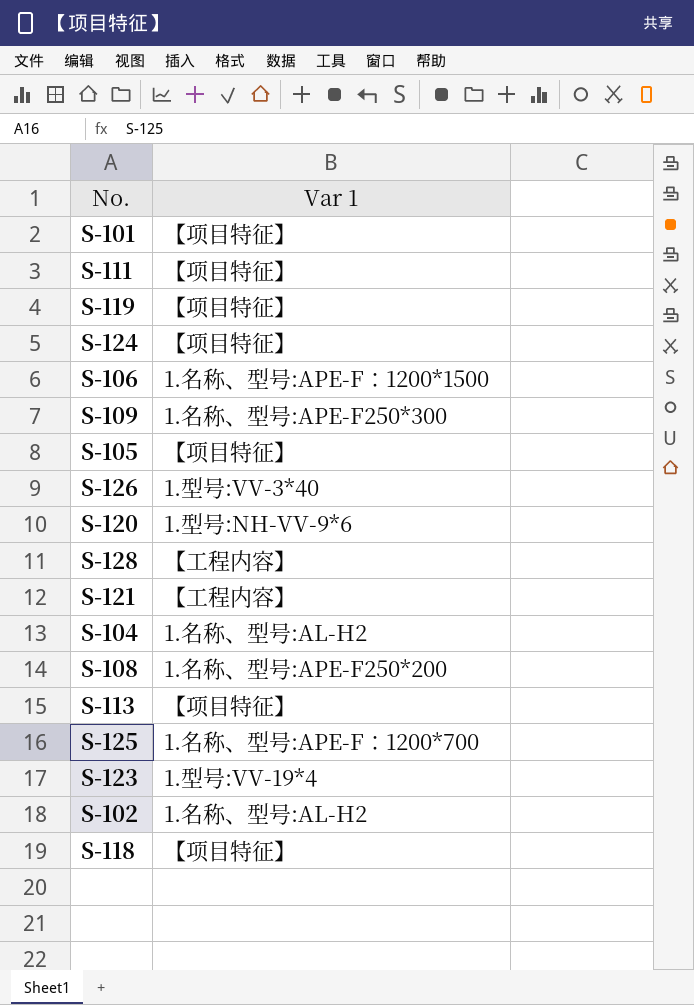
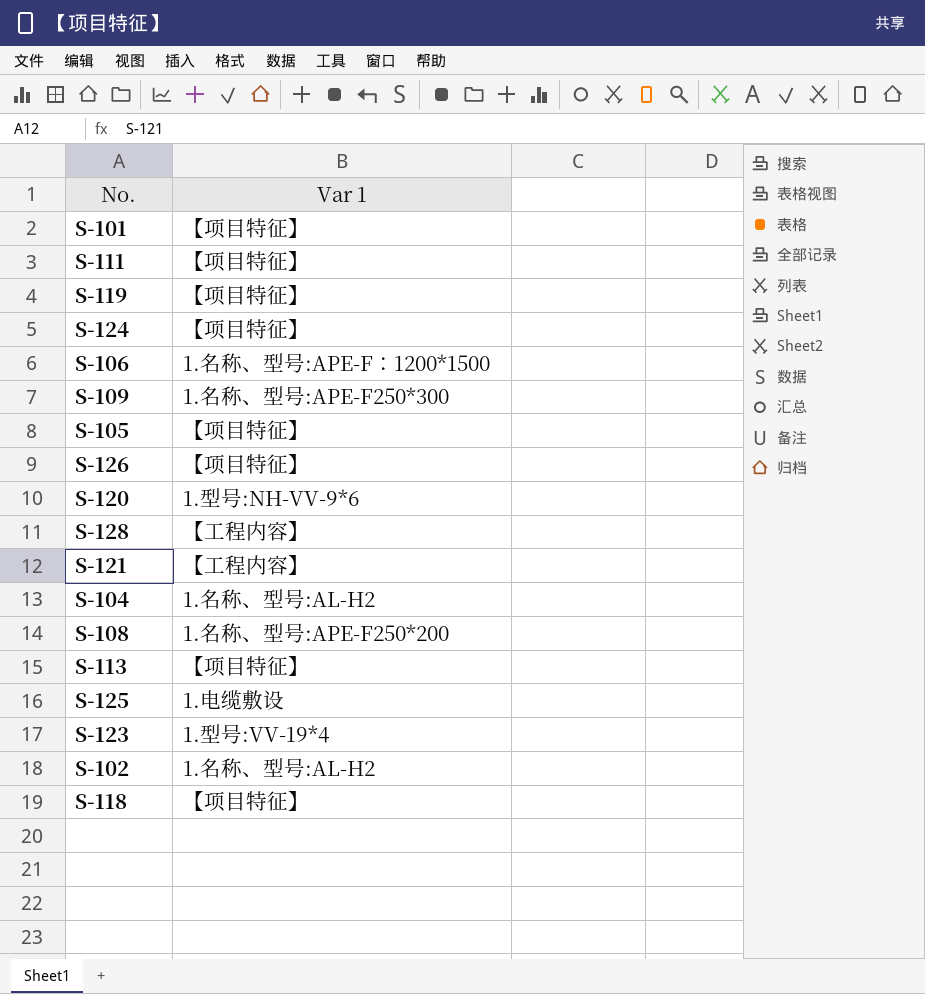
S-126 | Var 1: 1.型号:VV-3*40 -> 【项目特征】
S-125 | Var 1: 1.名称、型号:APE-F：1200*700 -> 1.电缆敷设

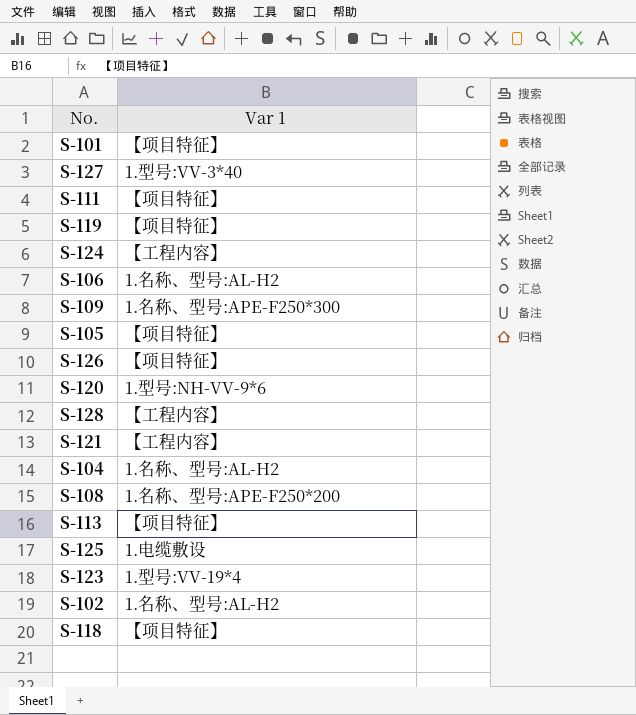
row S-127: none -> 1.型号:VV-3*40
S-124 | Var 1: 【项目特征】 -> 【工程内容】
S-106 | Var 1: 1.名称、型号:APE-F：1200*1500 -> 1.名称、型号:AL-H2

